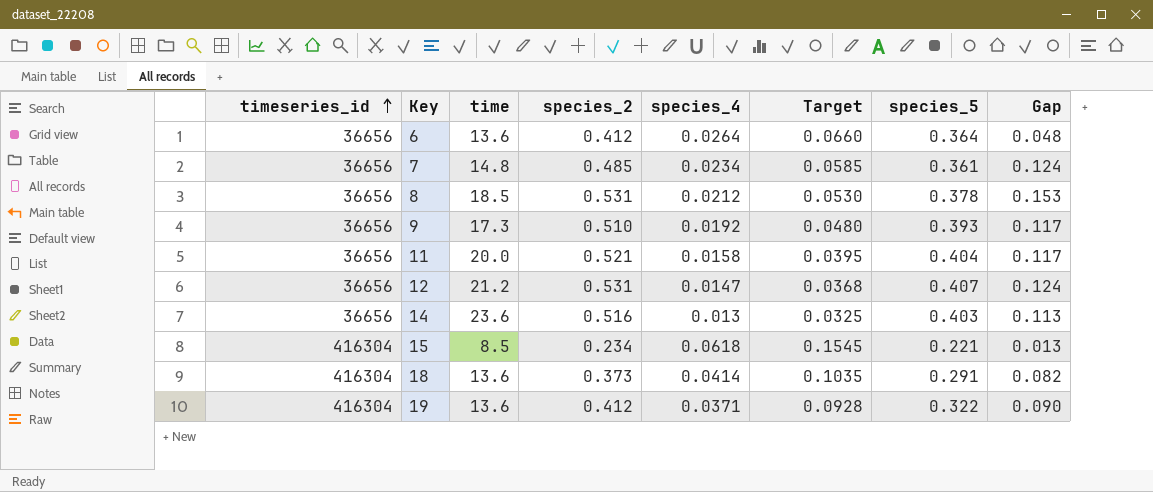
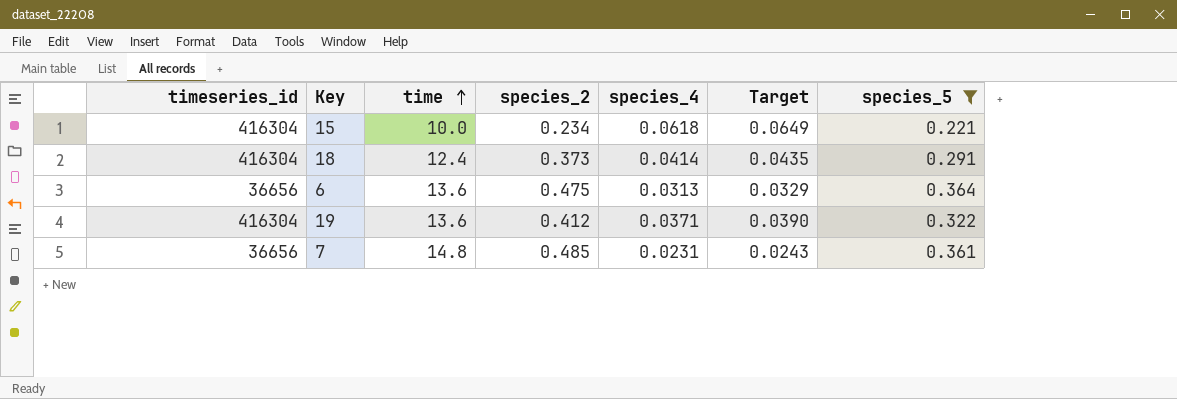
filter: none -> species_5 <= 0.364
row order: timeseries_id ascending -> time ascending
column Gap | formula: [species_2] - [species_5] -> none
column Target | formula: [species_4] * 2.5 -> [species_4] * 1.05
15 | time: 8.5 -> 10.0
18 | time: 13.6 -> 12.4
6 | species_2: 0.412 -> 0.475
6 | species_4: 0.0264 -> 0.0313
7 | species_4: 0.0234 -> 0.0231

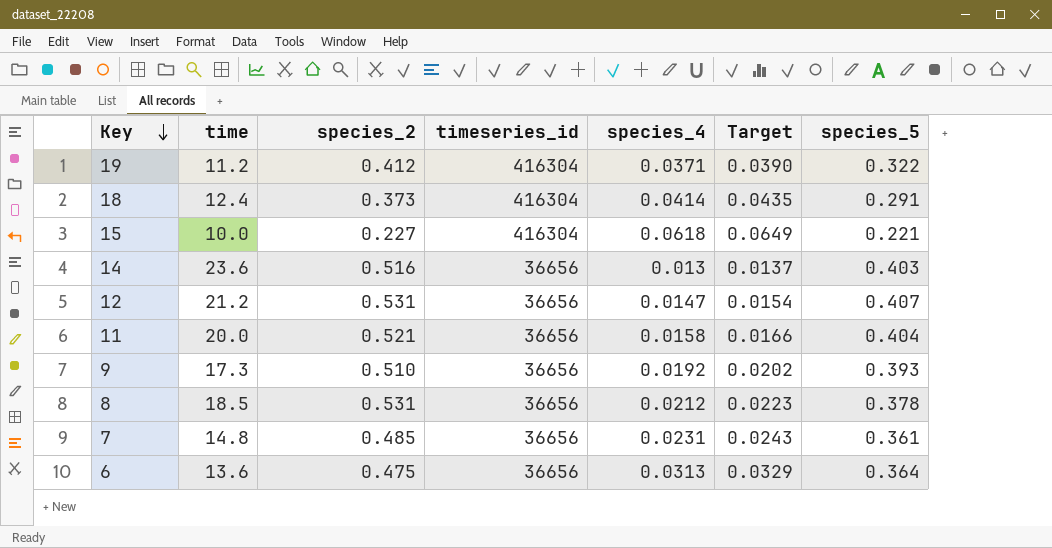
filter: species_5 <= 0.364 -> none
row order: time ascending -> Key descending
column timeseries_id | position: 1 -> 4
19 | time: 13.6 -> 11.2
15 | species_2: 0.234 -> 0.227

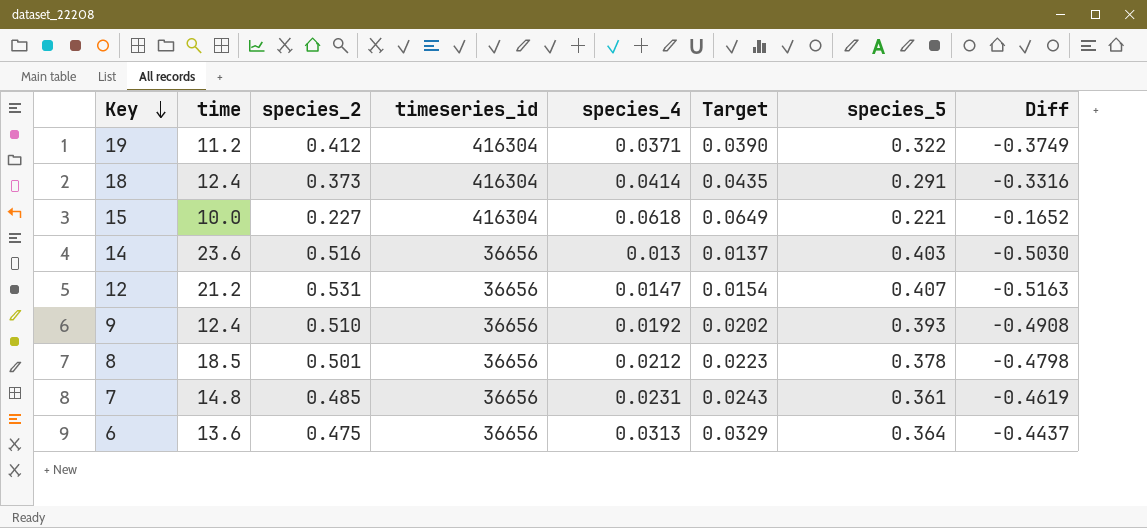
column Diff | formula: none -> [species_4] - [species_2]
row 11: 20.0 | 0.521 | 36656 | 0.0158 | 0.0166 | 0.404 -> none
9 | time: 17.3 -> 12.4
8 | species_2: 0.531 -> 0.501

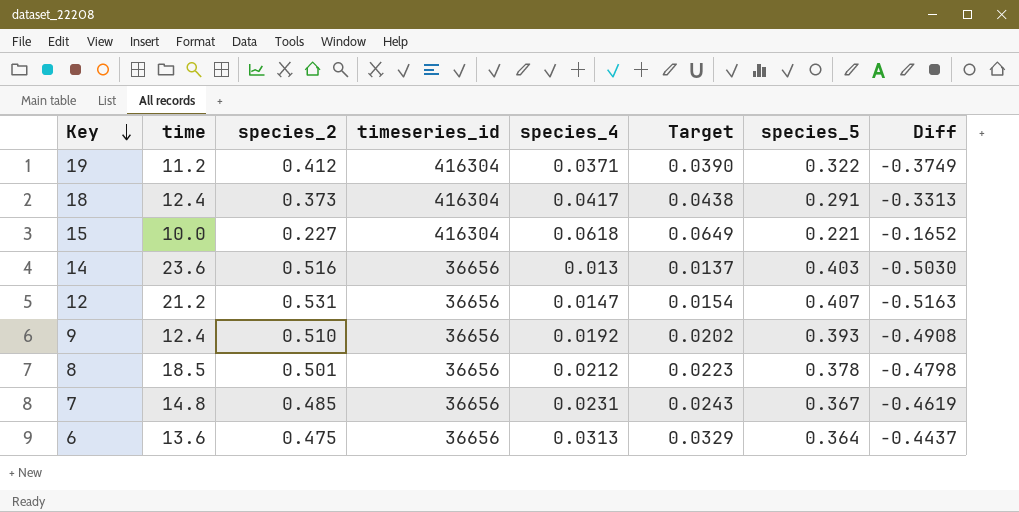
18 | species_4: 0.0414 -> 0.0417
18 | Target: 0.0435 -> 0.0438
18 | Diff: -0.3316 -> -0.3313
7 | species_5: 0.361 -> 0.367

